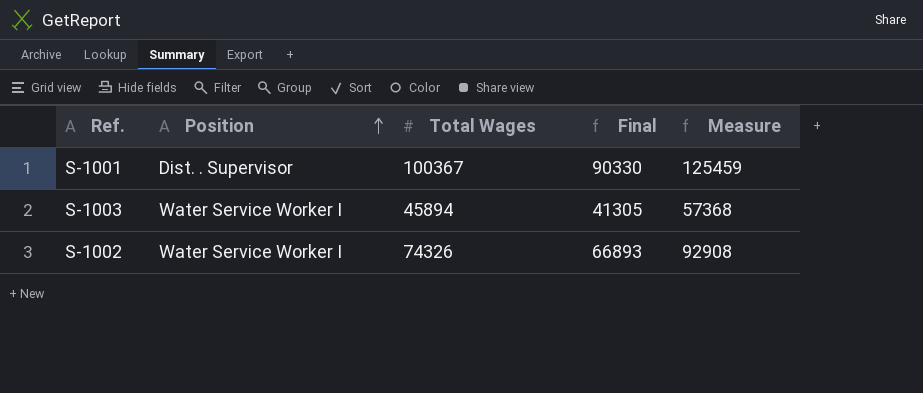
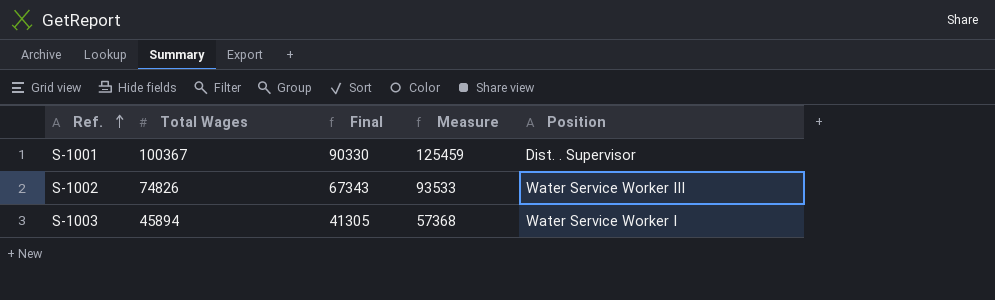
row order: Position ascending -> Ref. ascending
column Position | position: 2 -> 5
S-1002 | Total Wages: 74326 -> 74826
S-1002 | Final: 66893 -> 67343
S-1002 | Measure: 92908 -> 93533
S-1002 | Position: Water Service Worker I -> Water Service Worker III

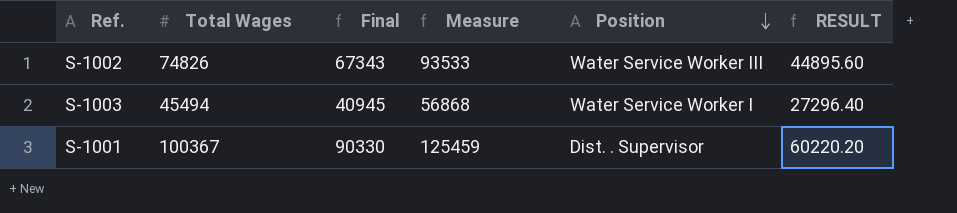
row order: Ref. ascending -> Position descending
column RESULT | formula: none -> [Total Wages] * 0.6
S-1003 | Total Wages: 45894 -> 45494
S-1003 | Final: 41305 -> 40945
S-1003 | Measure: 57368 -> 56868

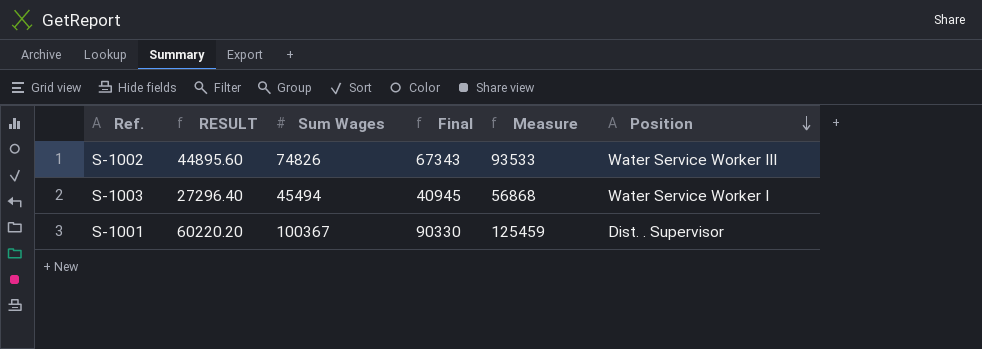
column RESULT | position: 6 -> 2
column name: Total Wages -> Sum Wages

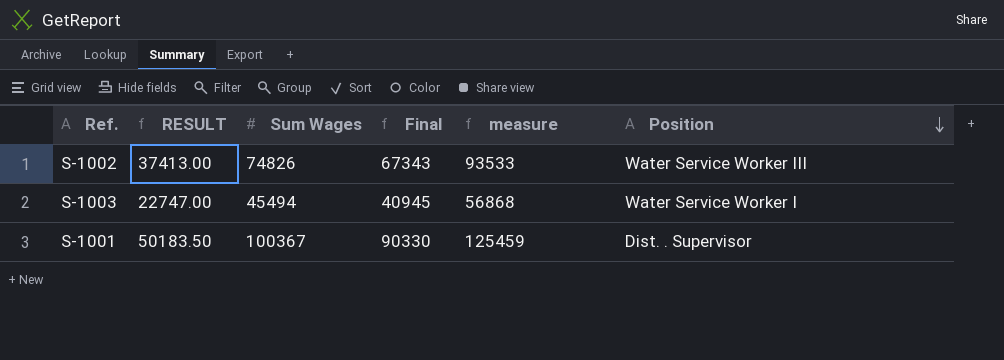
column RESULT | formula: [Sum Wages] * 0.6 -> [Sum Wages] * 0.5
column name: Measure -> measure

